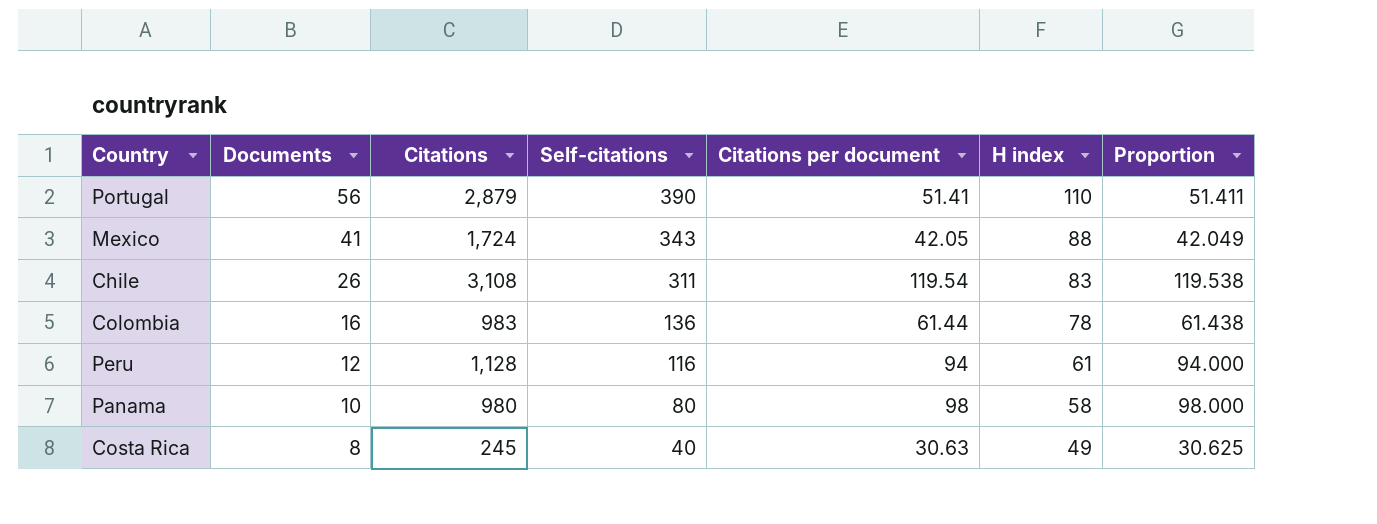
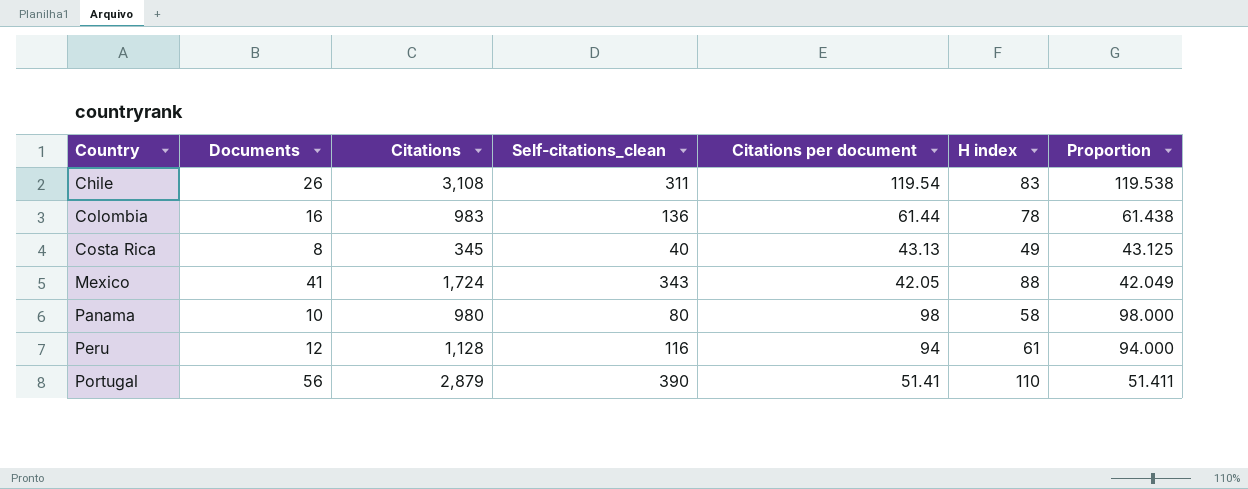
row order: Documents descending -> Country ascending
column name: Self-citations -> Self-citations_clean
Costa Rica | Citations: 245 -> 345
Costa Rica | Citations per document: 30.63 -> 43.13
Costa Rica | Proportion: 30.625 -> 43.125

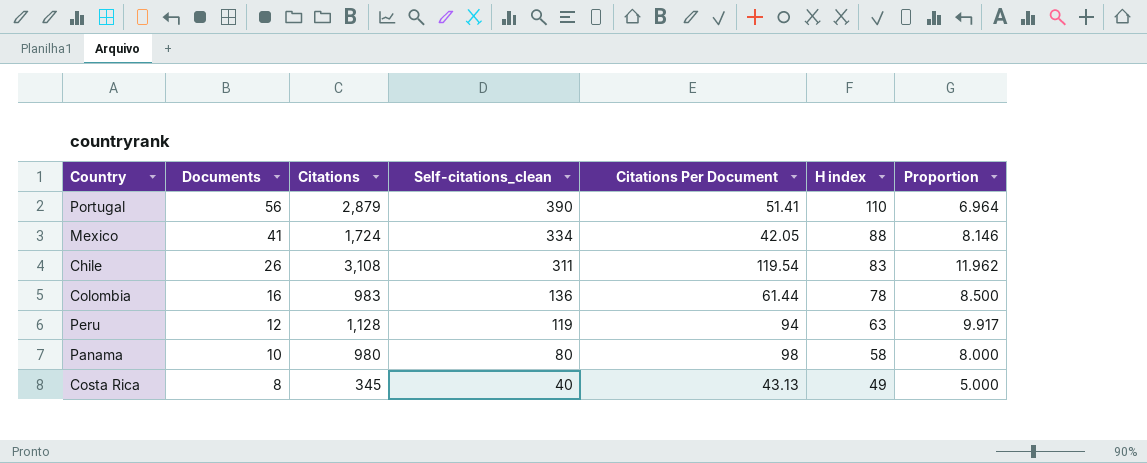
row order: Country ascending -> Documents descending
column name: Citations per document -> Citations Per Document
column Proportion | formula: [Citations] / [Documents] -> [Self-citations_clean] / [Documents]
Mexico | Self-citations_clean: 343 -> 334
Peru | Self-citations_clean: 116 -> 119
Peru | H index: 61 -> 63

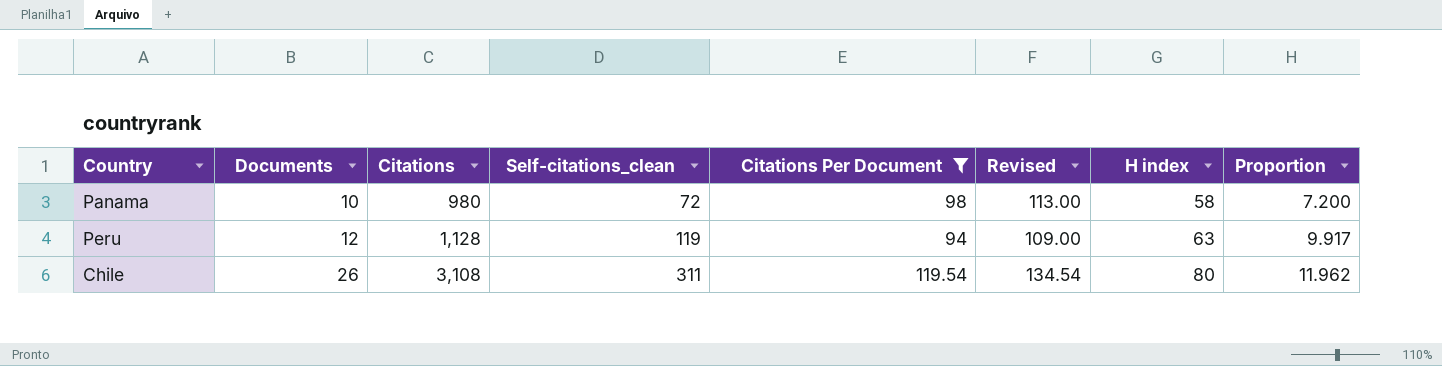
filter: none -> Citations Per Document >= 94
row order: Documents descending -> Documents ascending
column Revised | formula: none -> [Citations Per Document] + 15
Panama | Self-citations_clean: 80 -> 72
Panama | Proportion: 8.000 -> 7.200
Chile | H index: 83 -> 80

